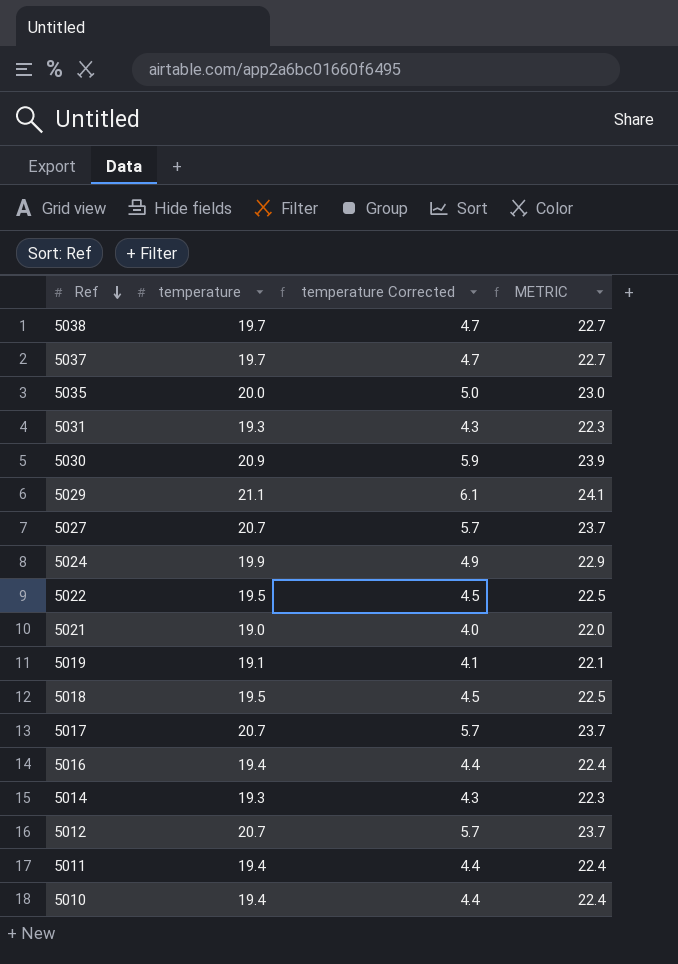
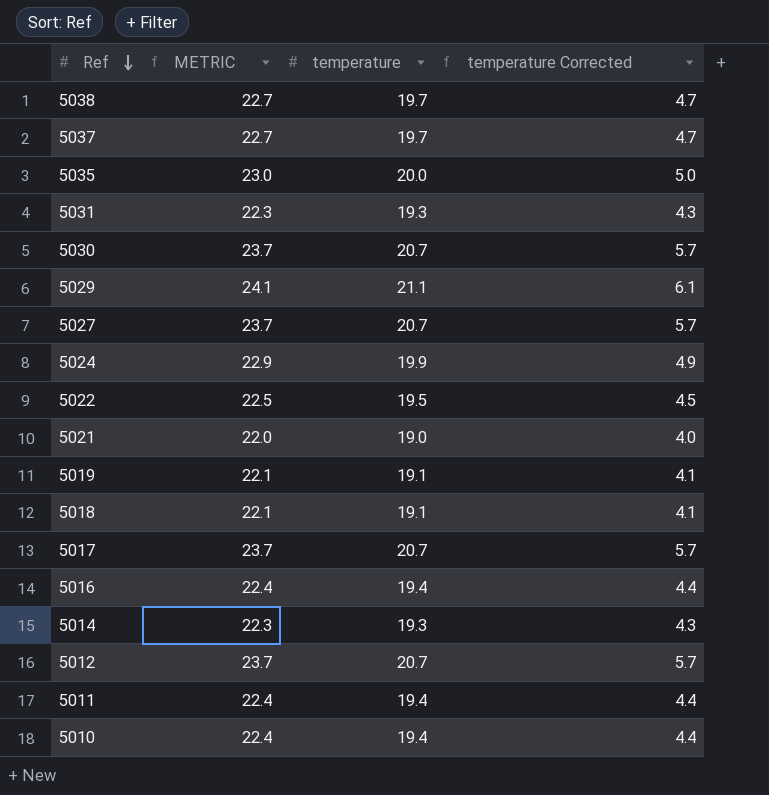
column METRIC | position: 4 -> 2
5030 | METRIC: 23.9 -> 23.7
5030 | temperature: 20.9 -> 20.7
5030 | temperature Corrected: 5.9 -> 5.7
5018 | METRIC: 22.5 -> 22.1
5018 | temperature: 19.5 -> 19.1
5018 | temperature Corrected: 4.5 -> 4.1

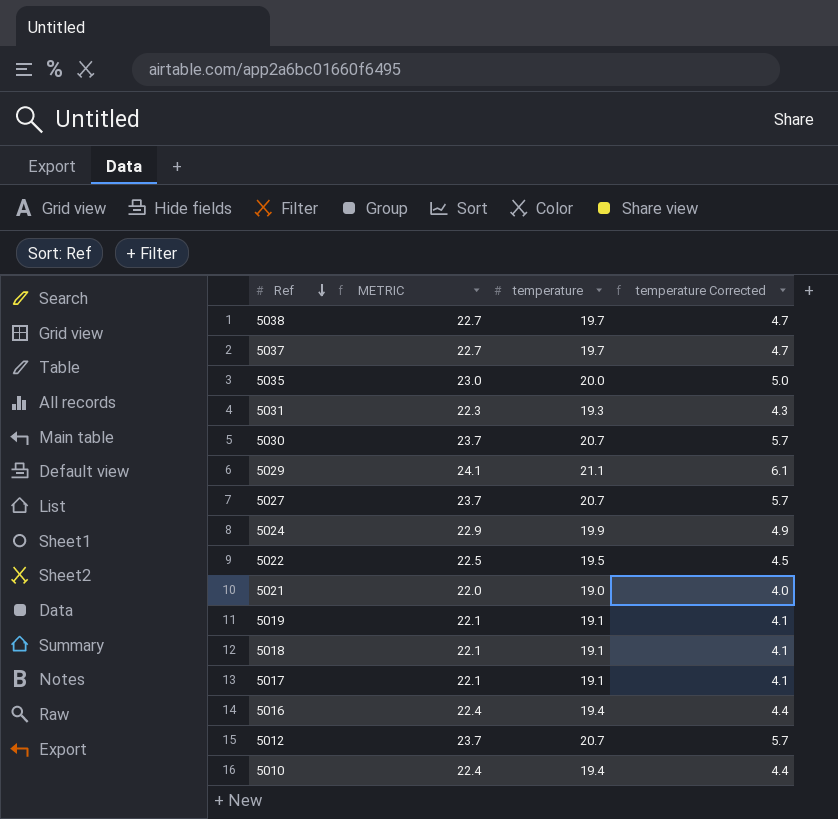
row 5014: 22.3 | 19.3 | 4.3 -> none
row 5011: 22.4 | 19.4 | 4.4 -> none
5017 | METRIC: 23.7 -> 22.1
5017 | temperature: 20.7 -> 19.1
5017 | temperature Corrected: 5.7 -> 4.1

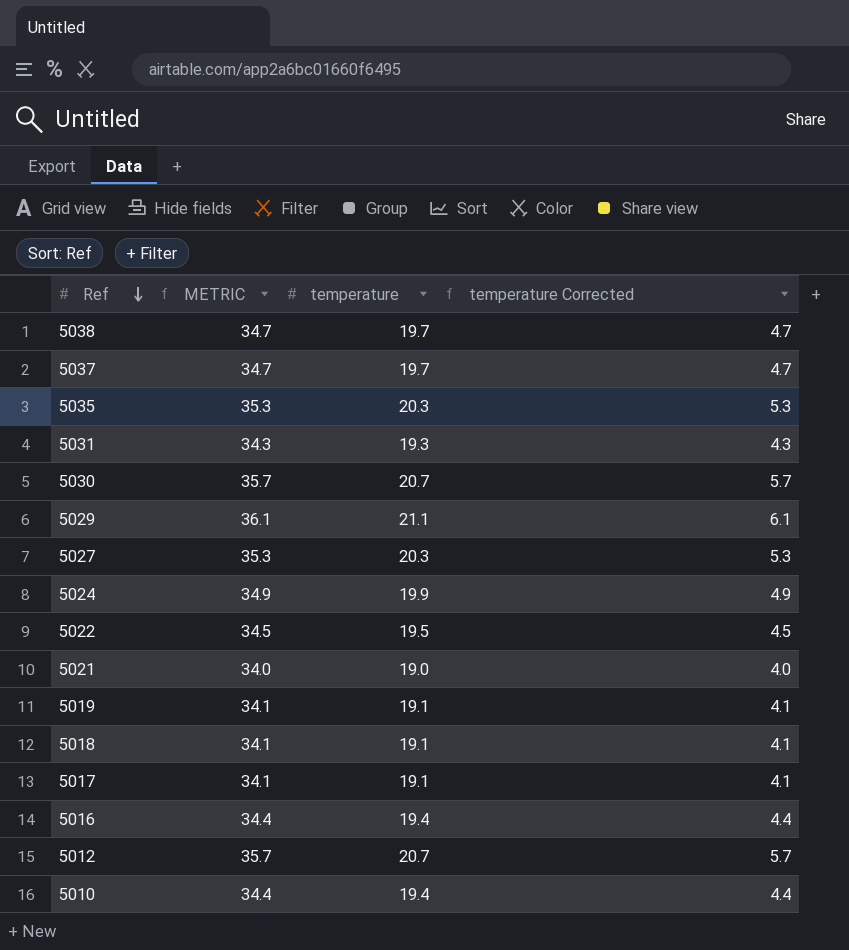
column METRIC | formula: [temperature] + 3 -> [temperature] + 15
5035 | temperature: 20.0 -> 20.3
5035 | temperature Corrected: 5.0 -> 5.3
5027 | temperature: 20.7 -> 20.3
5027 | temperature Corrected: 5.7 -> 5.3

